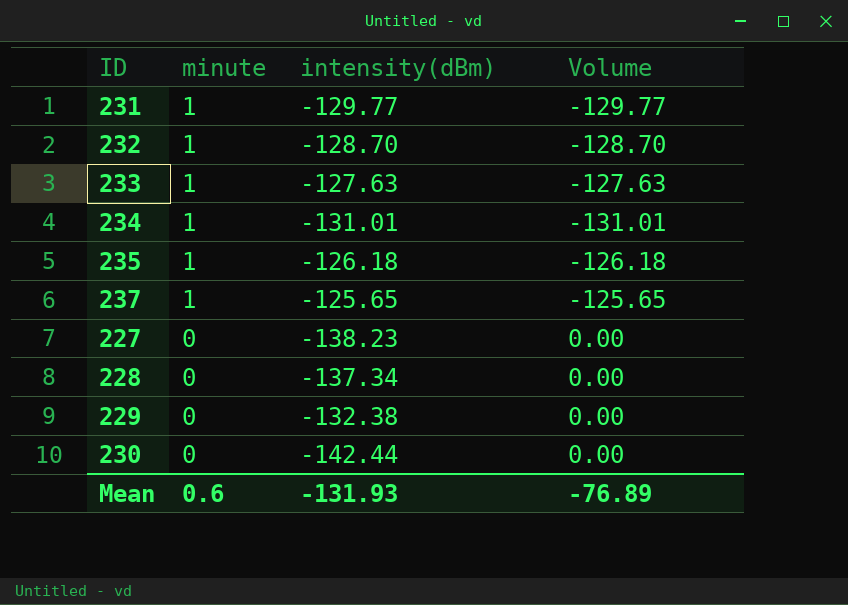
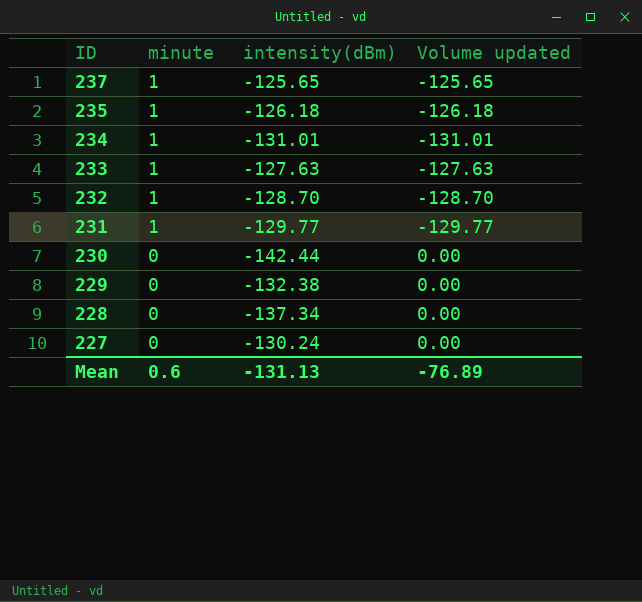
row order: minute descending -> ID descending
column name: Volume -> Volume updated
227 | intensity(dBm): -138.23 -> -130.24
Mean | intensity(dBm): -131.93 -> -131.13

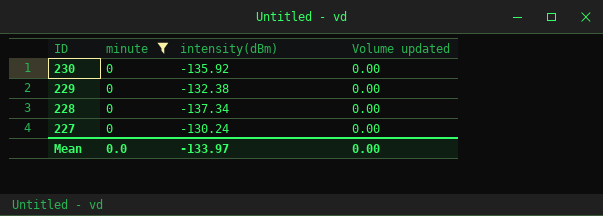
filter: none -> minute = 0
230 | intensity(dBm): -142.44 -> -135.92
Mean | minute: 0.6 -> 0.0
Mean | intensity(dBm): -131.13 -> -133.97
Mean | Volume updated: -76.89 -> 0.00

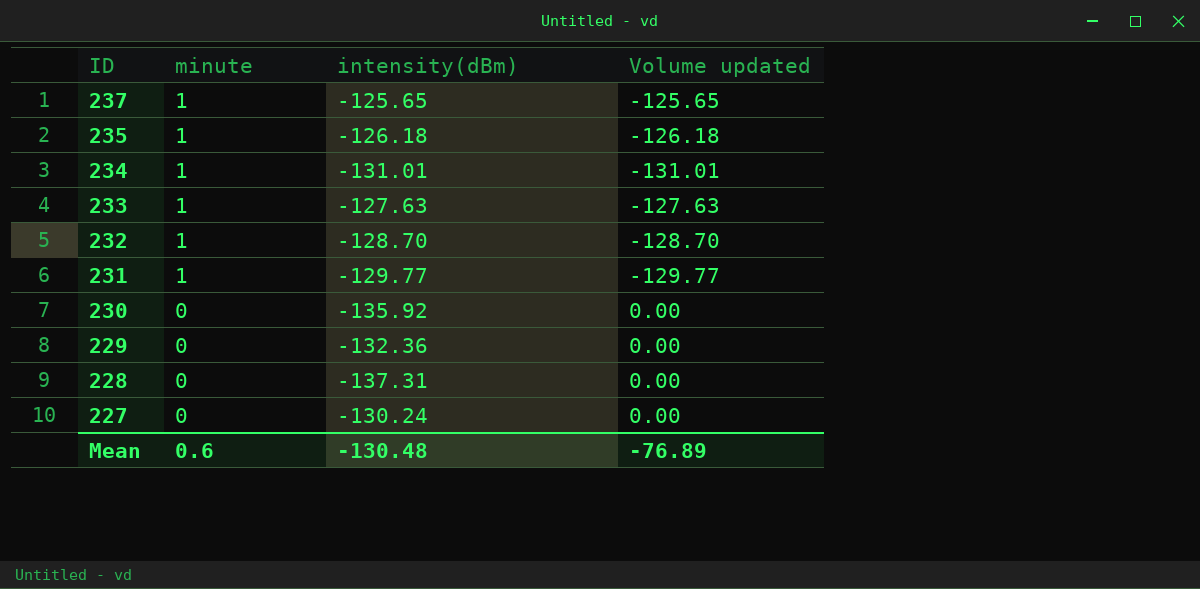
filter: minute = 0 -> none
229 | intensity(dBm): -132.38 -> -132.36
228 | intensity(dBm): -137.34 -> -137.31
Mean | minute: 0.0 -> 0.6
Mean | intensity(dBm): -133.97 -> -130.48
Mean | Volume updated: 0.00 -> -76.89

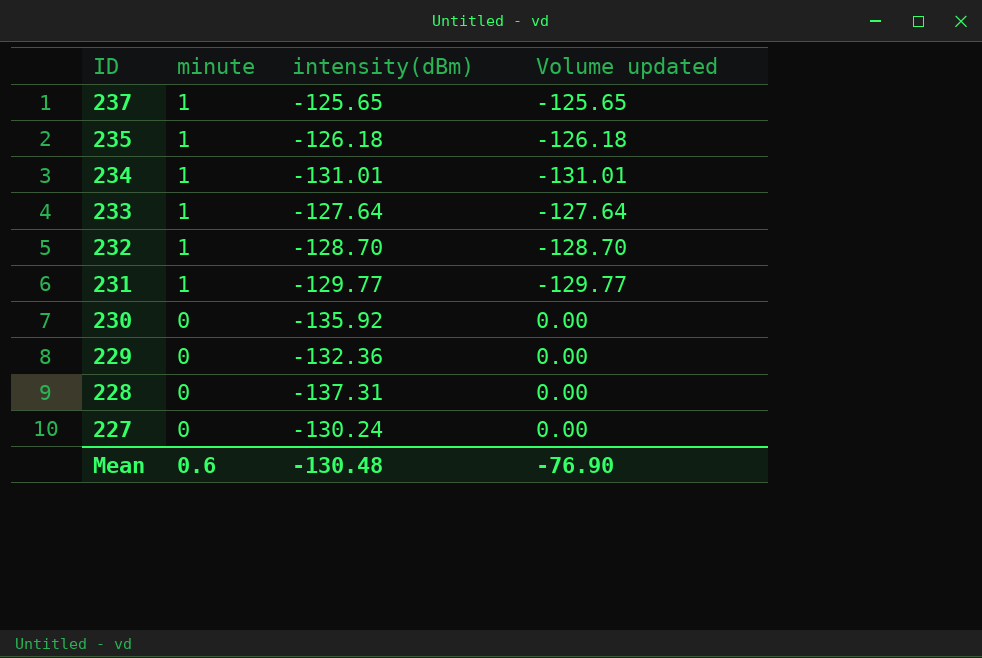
233 | intensity(dBm): -127.63 -> -127.64
233 | Volume updated: -127.63 -> -127.64
Mean | Volume updated: -76.89 -> -76.90

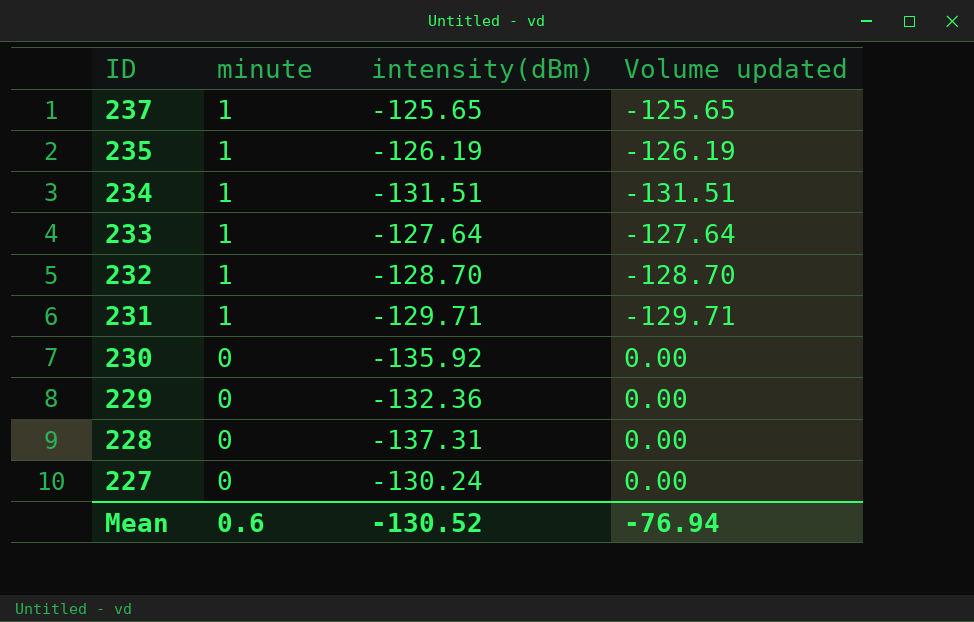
235 | intensity(dBm): -126.18 -> -126.19
235 | Volume updated: -126.18 -> -126.19
234 | intensity(dBm): -131.01 -> -131.51
234 | Volume updated: -131.01 -> -131.51
231 | intensity(dBm): -129.77 -> -129.71
231 | Volume updated: -129.77 -> -129.71
Mean | intensity(dBm): -130.48 -> -130.52
Mean | Volume updated: -76.90 -> -76.94

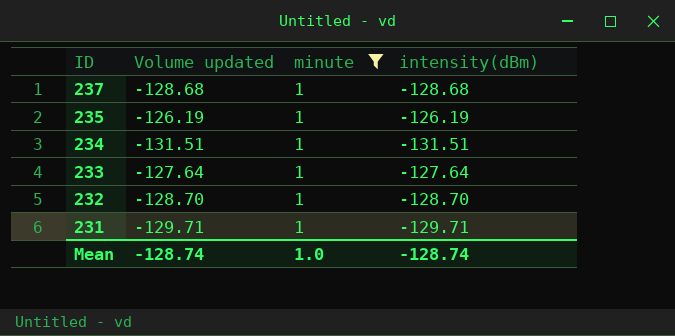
filter: none -> minute = 1
column Volume updated | position: 4 -> 2
237 | Volume updated: -125.65 -> -128.68
237 | intensity(dBm): -125.65 -> -128.68
Mean | Volume updated: -76.94 -> -128.74
Mean | minute: 0.6 -> 1.0
Mean | intensity(dBm): -130.52 -> -128.74

